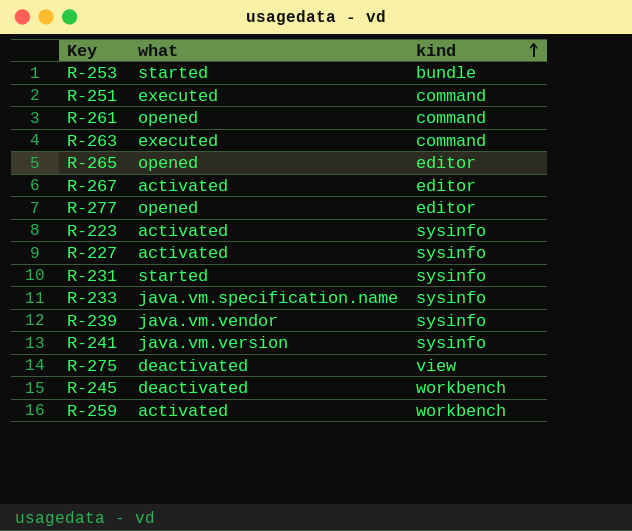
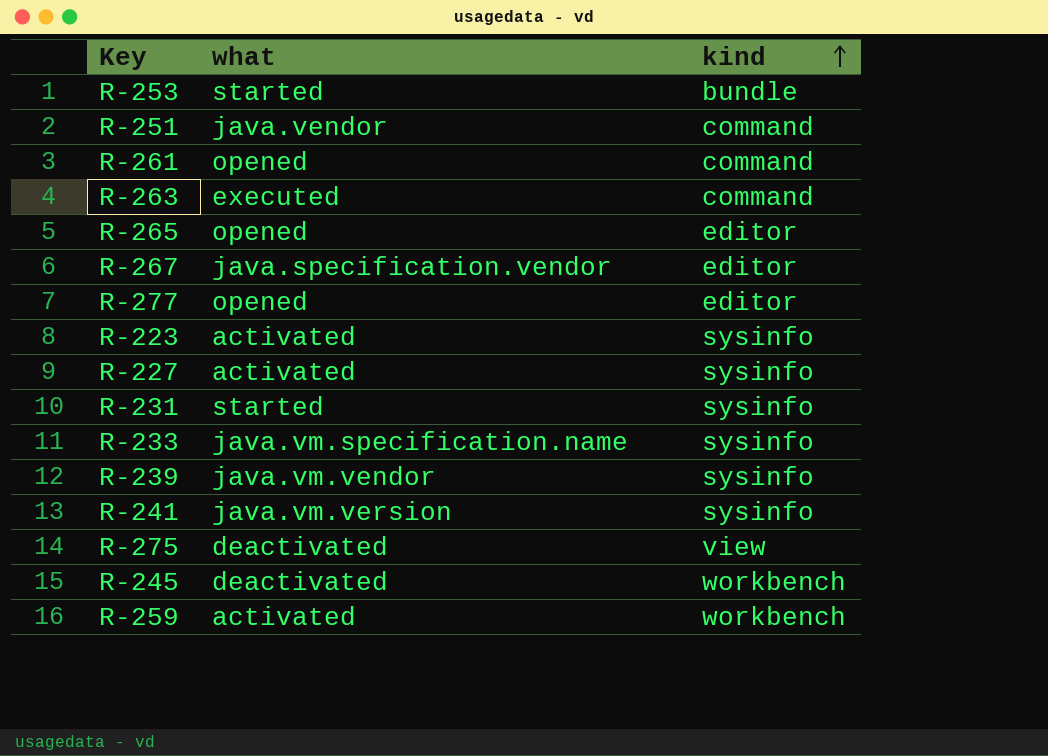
R-251 | what: executed -> java.vendor
R-267 | what: activated -> java.specification.vendor

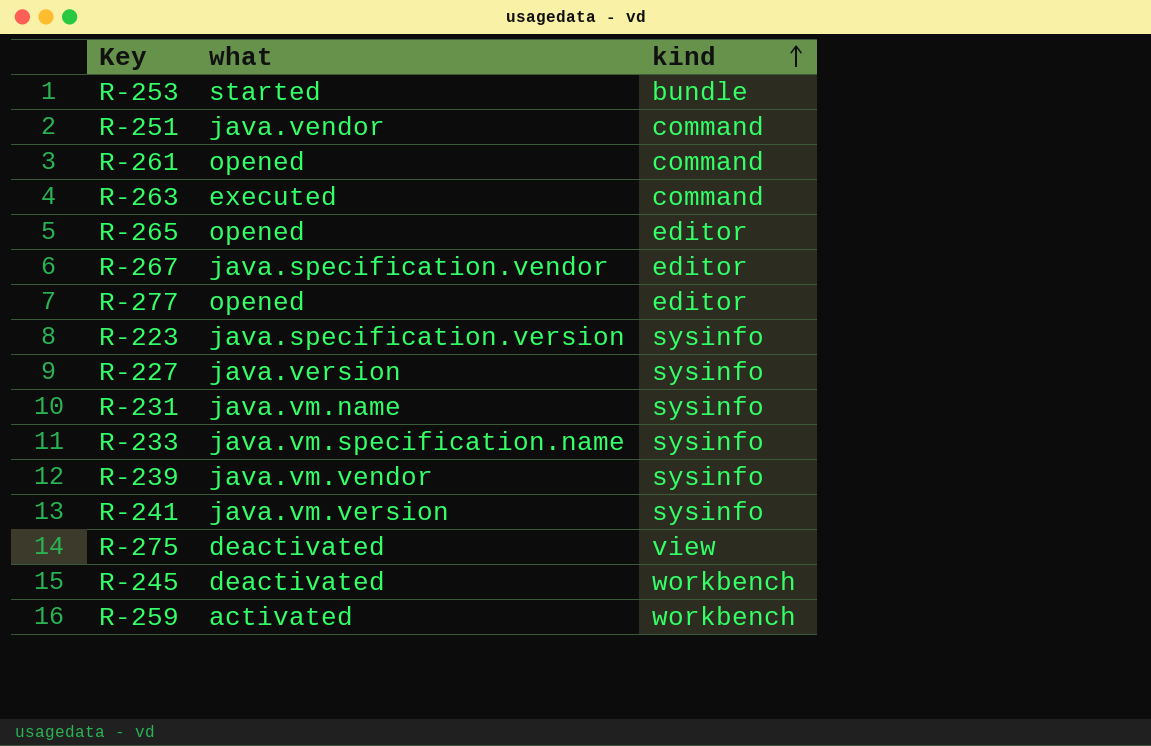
R-223 | what: activated -> java.specification.version
R-227 | what: activated -> java.version
R-231 | what: started -> java.vm.name

